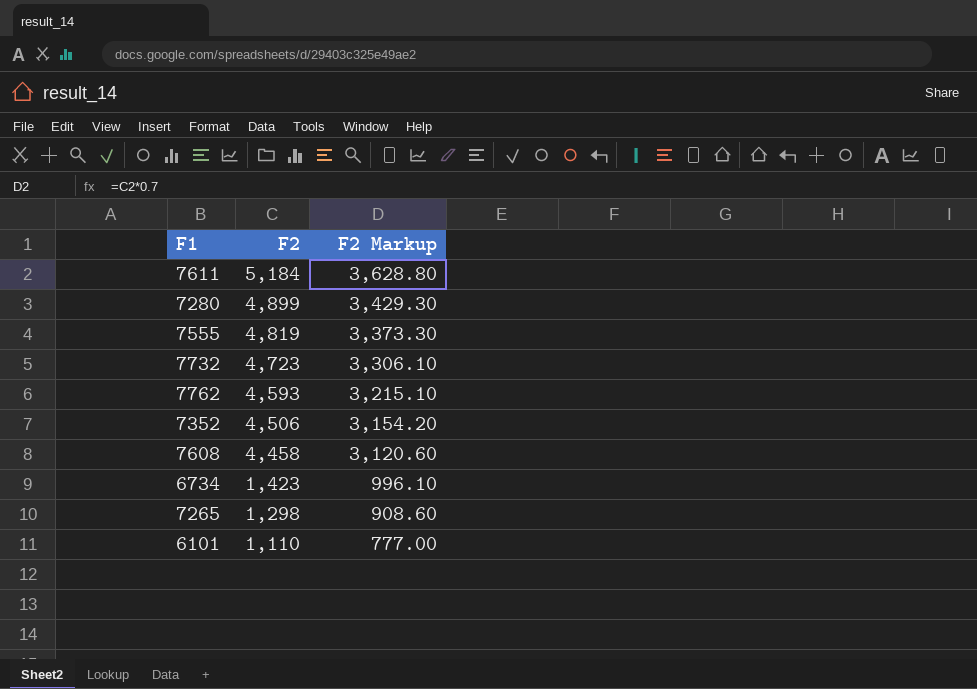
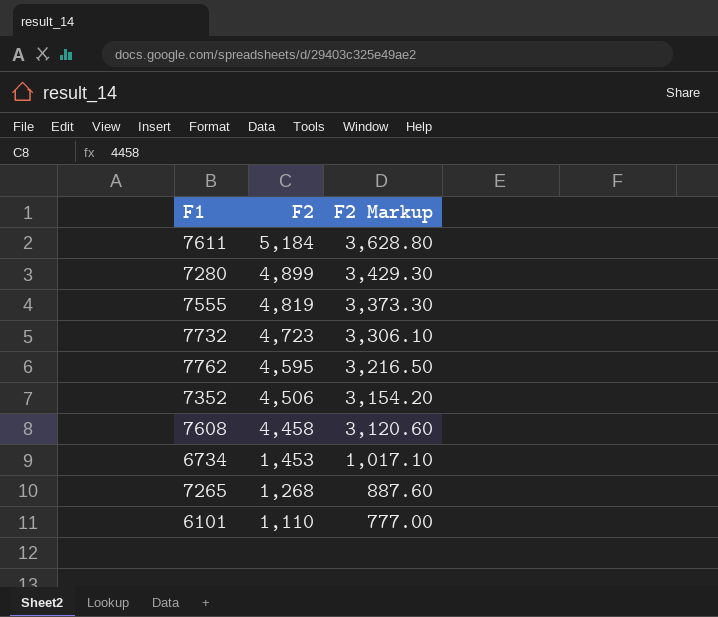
7762 | F2: 4,593 -> 4,595
7762 | F2 Markup: 3,215.10 -> 3,216.50
6734 | F2: 1,423 -> 1,453
6734 | F2 Markup: 996.10 -> 1,017.10
7265 | F2: 1,298 -> 1,268
7265 | F2 Markup: 908.60 -> 887.60

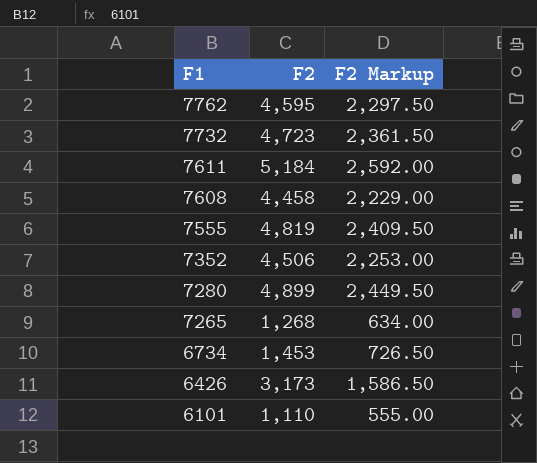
row order: F2 descending -> F1 descending
column F2 Markup | formula: [F2] * 0.7 -> [F2] * 0.5
row 6426: none -> 3,173 | 1,586.50

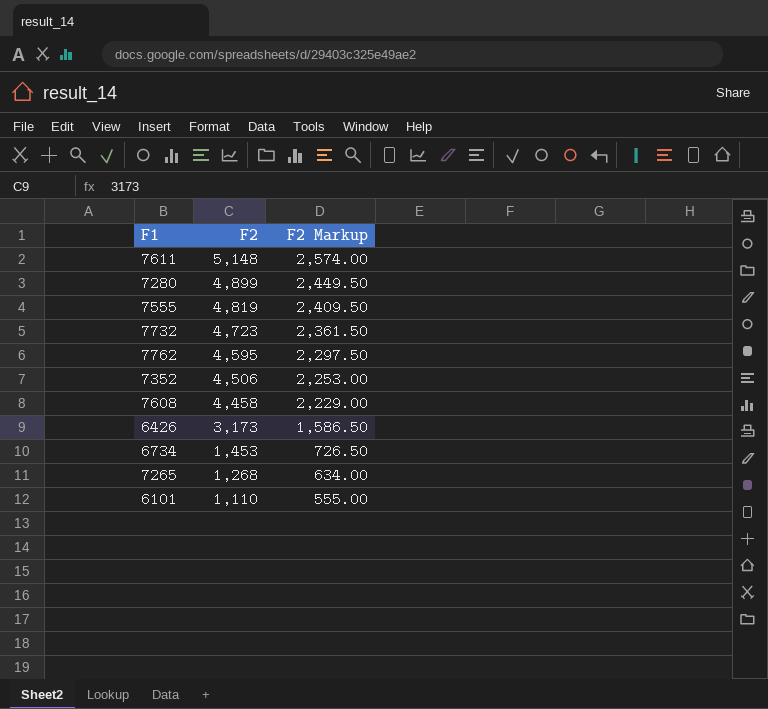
row order: F1 descending -> F2 descending
7611 | F2: 5,184 -> 5,148
7611 | F2 Markup: 2,592.00 -> 2,574.00

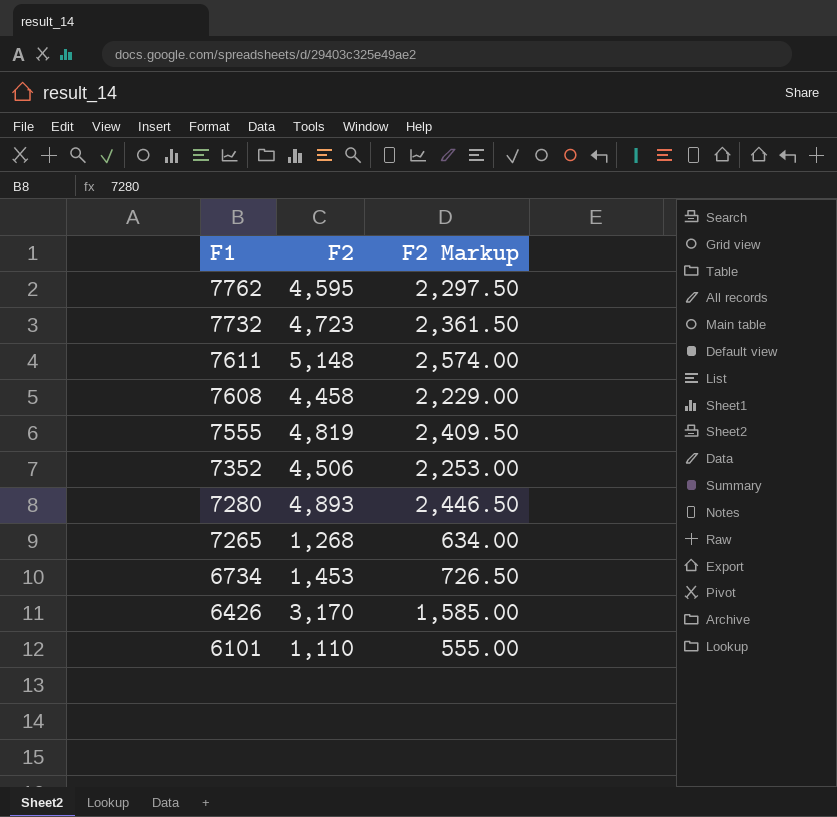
row order: F2 descending -> F1 descending
7280 | F2: 4,899 -> 4,893
7280 | F2 Markup: 2,449.50 -> 2,446.50
6426 | F2: 3,173 -> 3,170
6426 | F2 Markup: 1,586.50 -> 1,585.00

